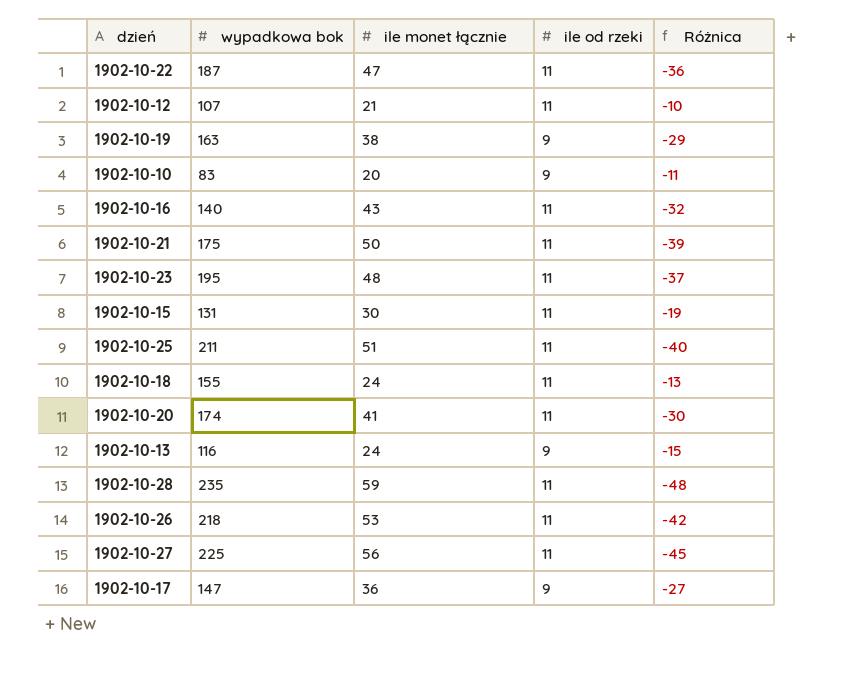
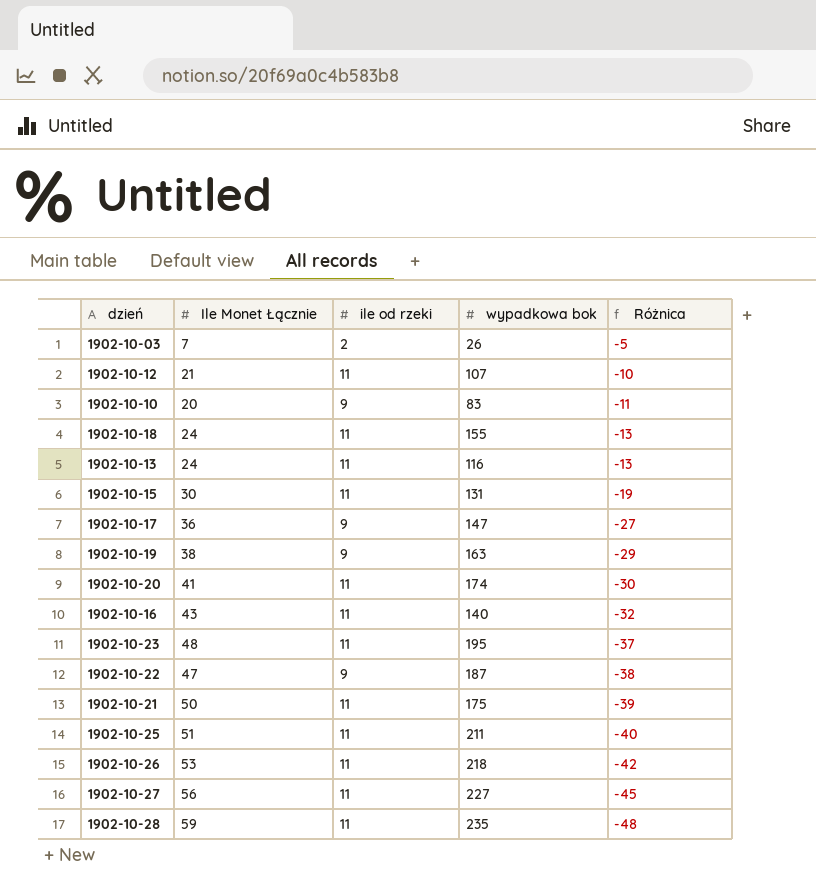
row order: none -> Różnica descending
column name: ile monet łącznie -> Ile Monet Łącznie
column wypadkowa bok | position: 2 -> 4
row 1902-10-03: none -> 7 | 2 | 26 | -5
1902-10-13 | ile od rzeki: 9 -> 11
1902-10-13 | Różnica: -15 -> -13
1902-10-22 | ile od rzeki: 11 -> 9
1902-10-22 | Różnica: -36 -> -38
1902-10-27 | wypadkowa bok: 225 -> 227

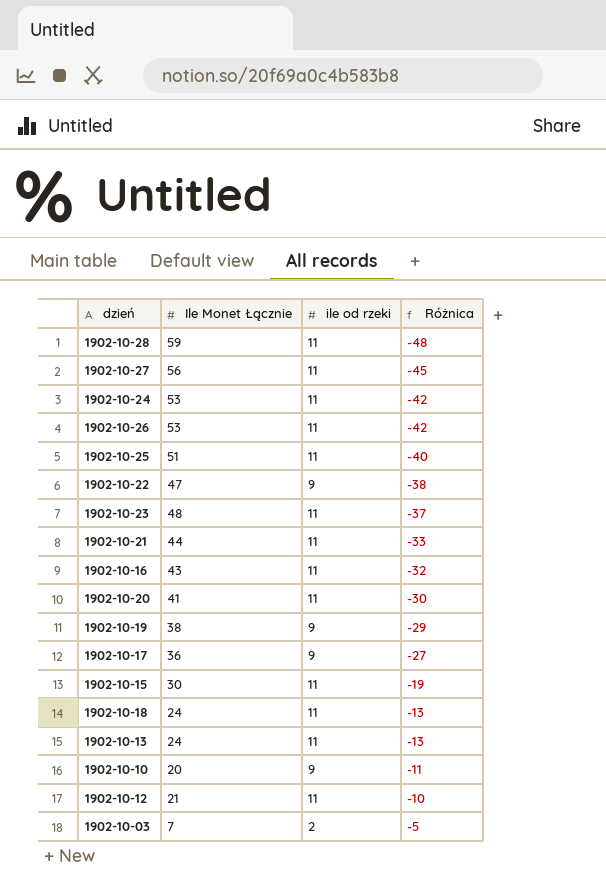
row order: Różnica descending -> Różnica ascending
column wypadkowa bok | position: 4 -> none
row 1902-10-24: none -> 53 | 11 | -42
1902-10-21 | Ile Monet Łącznie: 50 -> 44
1902-10-21 | Różnica: -39 -> -33

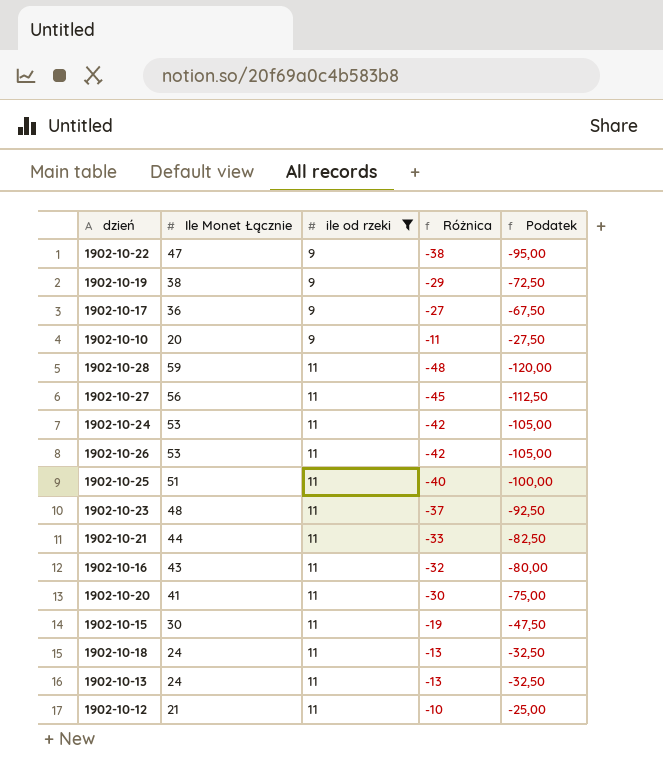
filter: none -> ile od rzeki != 2
row order: Różnica ascending -> ile od rzeki ascending
column Podatek | formula: none -> [Różnica] * 2,5

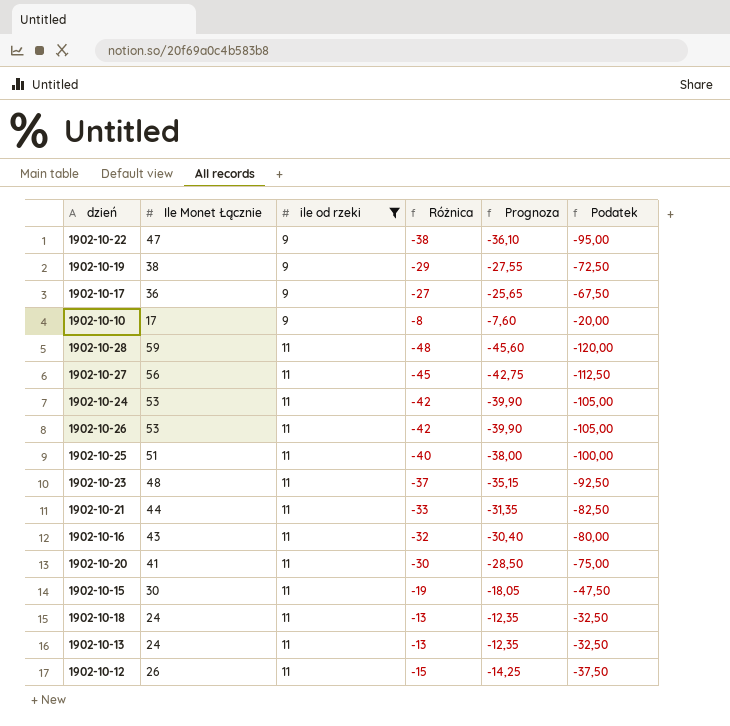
column Prognoza | formula: none -> [Różnica] * 0,95
1902-10-10 | Ile Monet Łącznie: 20 -> 17
1902-10-10 | Różnica: -11 -> -8
1902-10-10 | Podatek: -27,50 -> -20,00
1902-10-12 | Ile Monet Łącznie: 21 -> 26
1902-10-12 | Różnica: -10 -> -15
1902-10-12 | Podatek: -25,00 -> -37,50

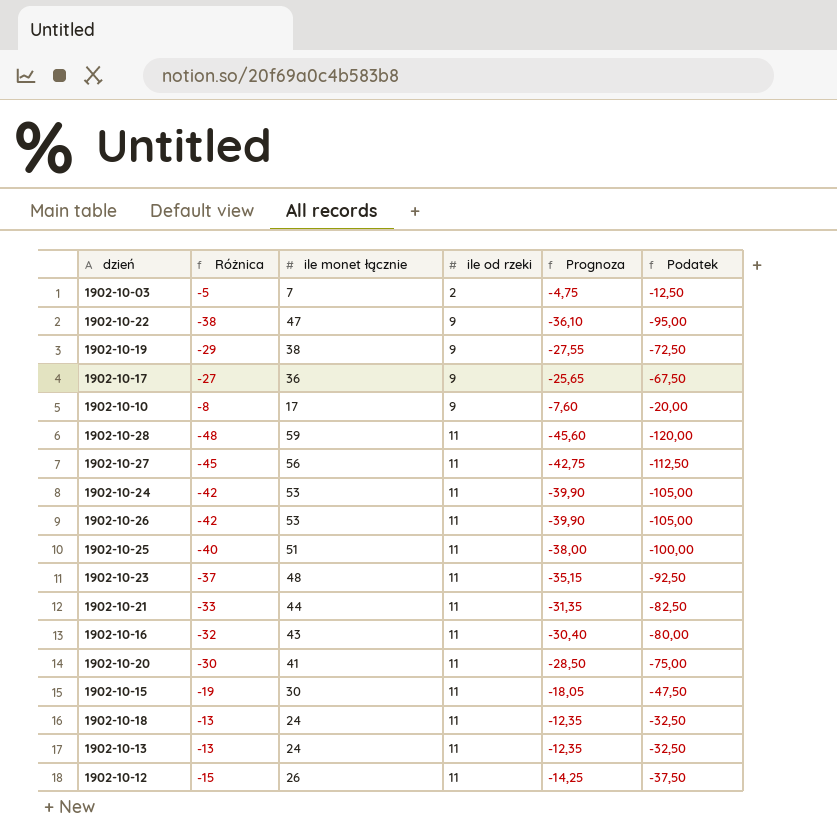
filter: ile od rzeki != 2 -> none
column Różnica | position: 4 -> 2
column name: Ile Monet Łącznie -> ile monet łącznie

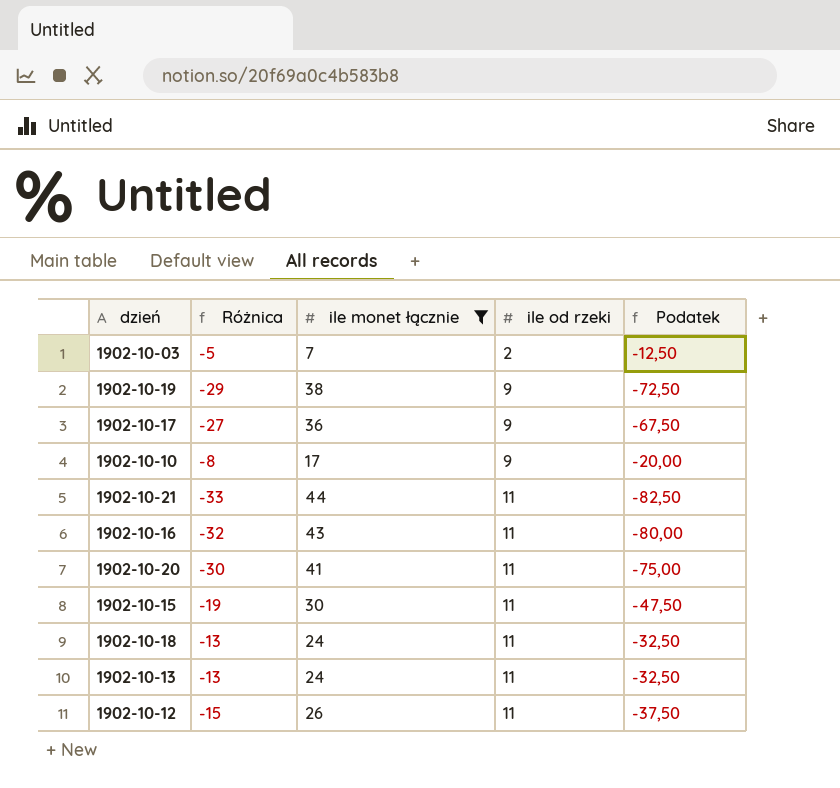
filter: none -> ile monet łącznie <= 44
column Prognoza | formula: [Różnica] * 0,95 -> none

